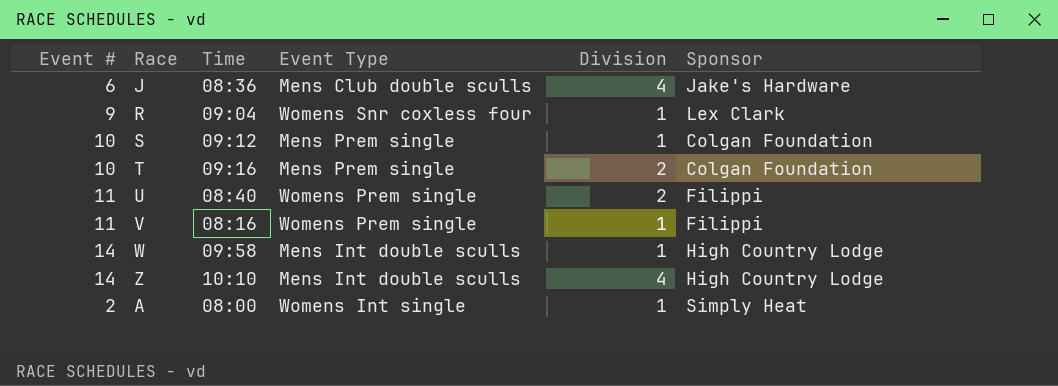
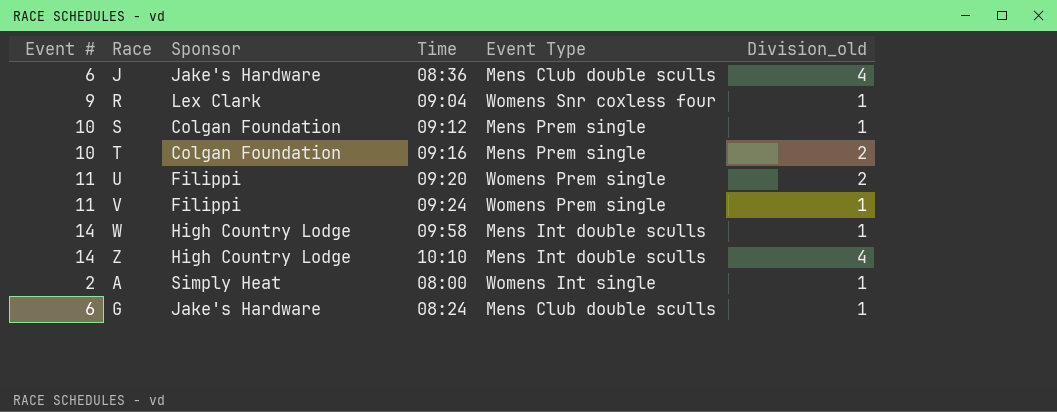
column Sponsor | position: 6 -> 3
column name: Division -> Division_old
U | Time: 08:40 -> 09:20
V | Time: 08:16 -> 09:24
row G: none -> 6 | Jake's Hardware | 08:24 | Mens Club double sculls | 1

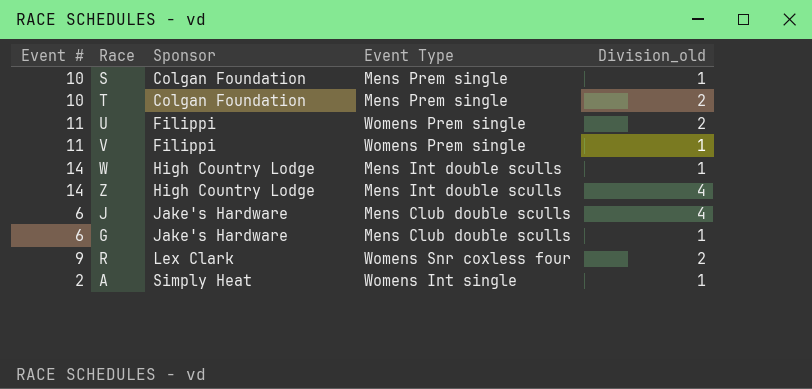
row order: none -> Sponsor ascending
column Time | position: 4 -> none
R | Division_old: 1 -> 2

